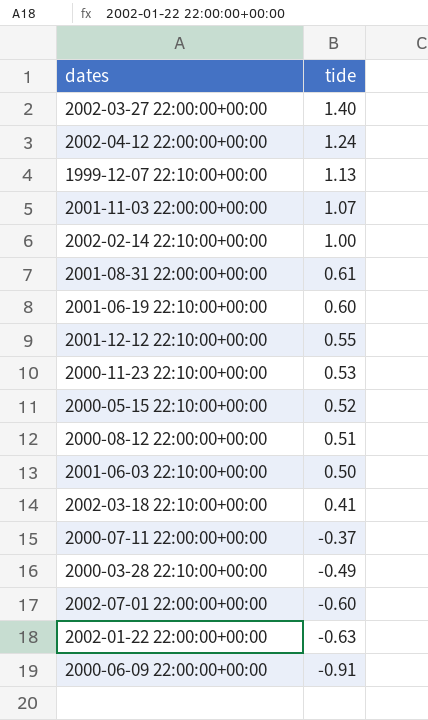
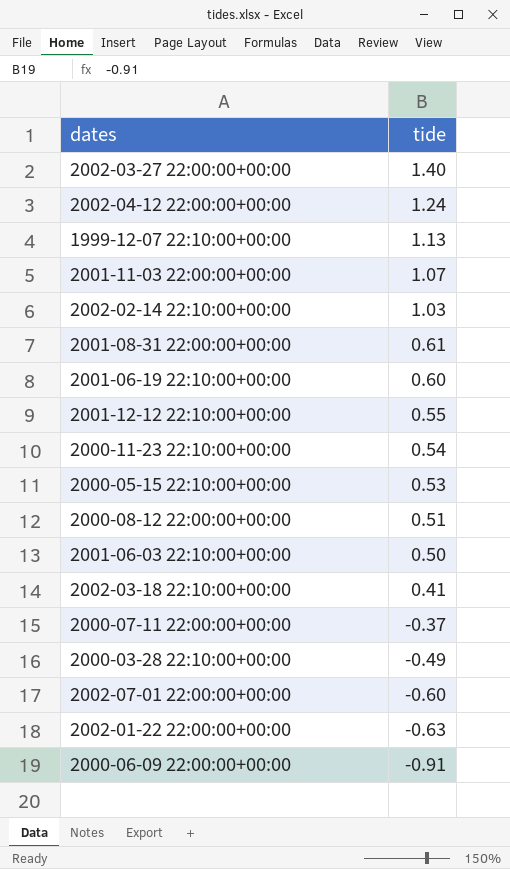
2002-02-14 22:10:00+00:00 | tide: 1.00 -> 1.03
2000-11-23 22:10:00+00:00 | tide: 0.53 -> 0.54
2000-05-15 22:10:00+00:00 | tide: 0.52 -> 0.53

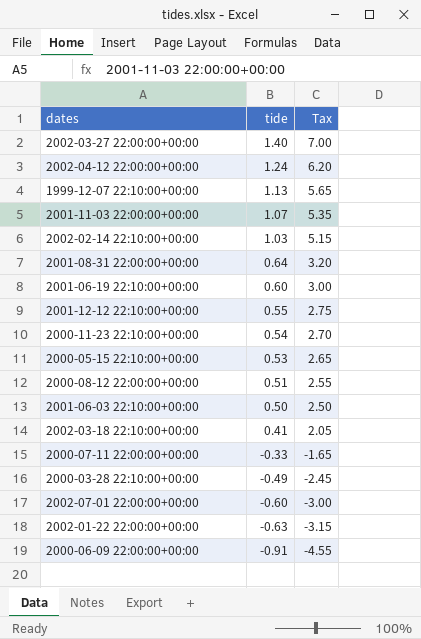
column Tax | formula: none -> [tide] * 5
2001-08-31 22:00:00+00:00 | tide: 0.61 -> 0.64
2000-07-11 22:00:00+00:00 | tide: -0.37 -> -0.33

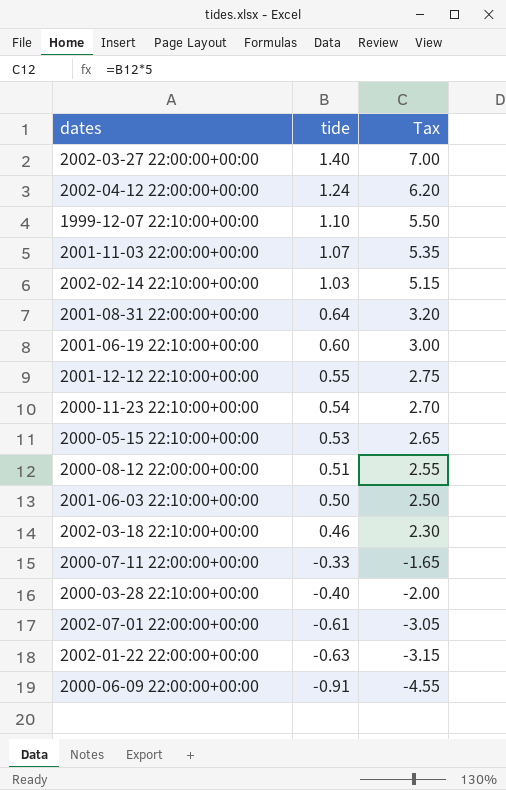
1999-12-07 22:10:00+00:00 | tide: 1.13 -> 1.10
1999-12-07 22:10:00+00:00 | Tax: 5.65 -> 5.50
2002-03-18 22:10:00+00:00 | tide: 0.41 -> 0.46
2002-03-18 22:10:00+00:00 | Tax: 2.05 -> 2.30
2000-03-28 22:10:00+00:00 | tide: -0.49 -> -0.40
2000-03-28 22:10:00+00:00 | Tax: -2.45 -> -2.00
2002-07-01 22:00:00+00:00 | tide: -0.60 -> -0.61
2002-07-01 22:00:00+00:00 | Tax: -3.00 -> -3.05

